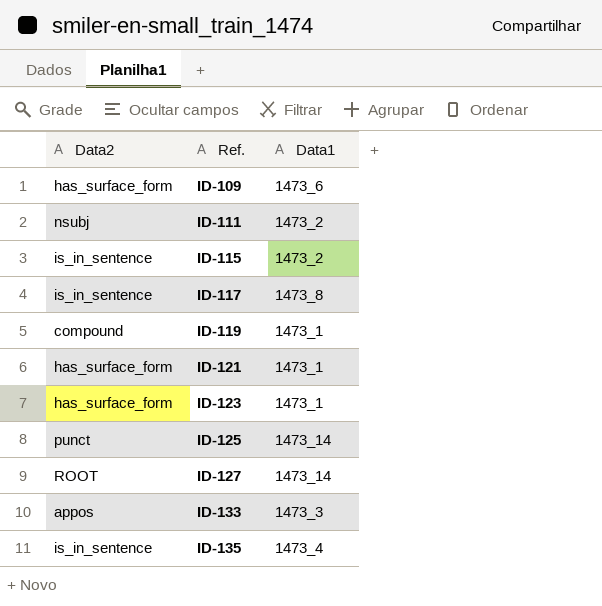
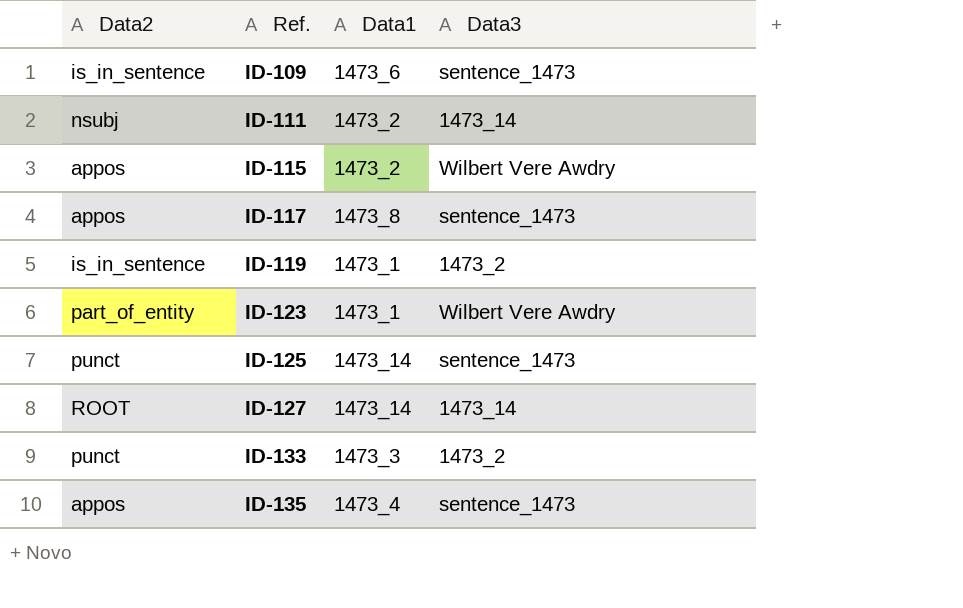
column Data3 | position: none -> 4
row ID-121: has_surface_form | 1473_1 -> none
ID-109 | Data2: has_surface_form -> is_in_sentence
ID-115 | Data2: is_in_sentence -> appos
ID-117 | Data2: is_in_sentence -> appos
ID-119 | Data2: compound -> is_in_sentence
ID-123 | Data2: has_surface_form -> part_of_entity
ID-133 | Data2: appos -> punct
ID-135 | Data2: is_in_sentence -> appos

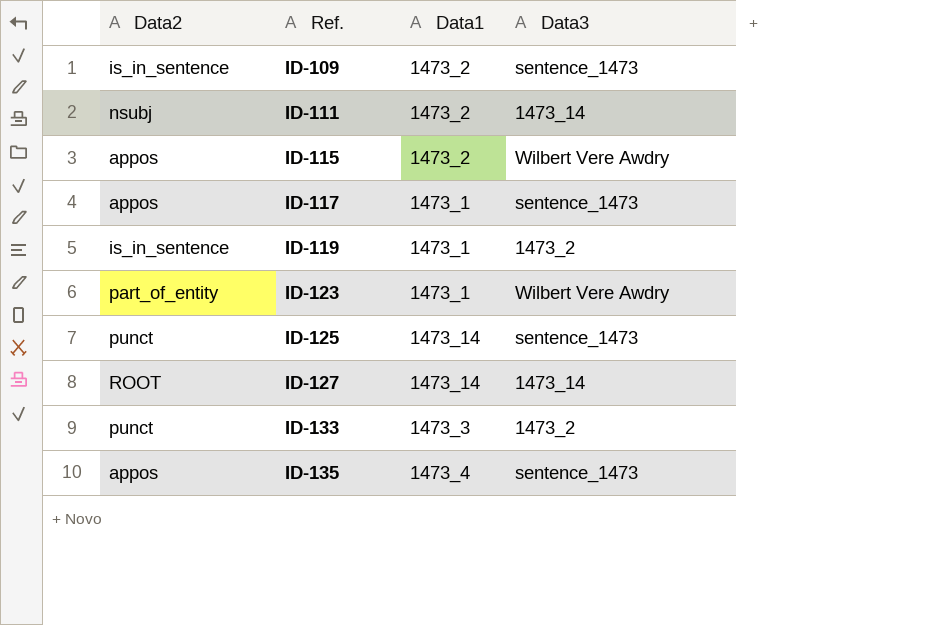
ID-109 | Data1: 1473_6 -> 1473_2
ID-117 | Data1: 1473_8 -> 1473_1

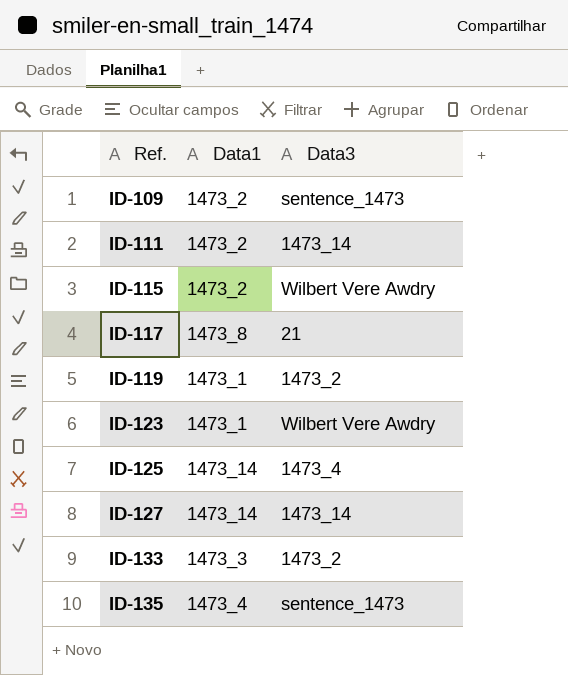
column Data2 | position: 1 -> none
ID-117 | Data1: 1473_1 -> 1473_8
ID-117 | Data3: sentence_1473 -> 21
ID-125 | Data3: sentence_1473 -> 1473_4

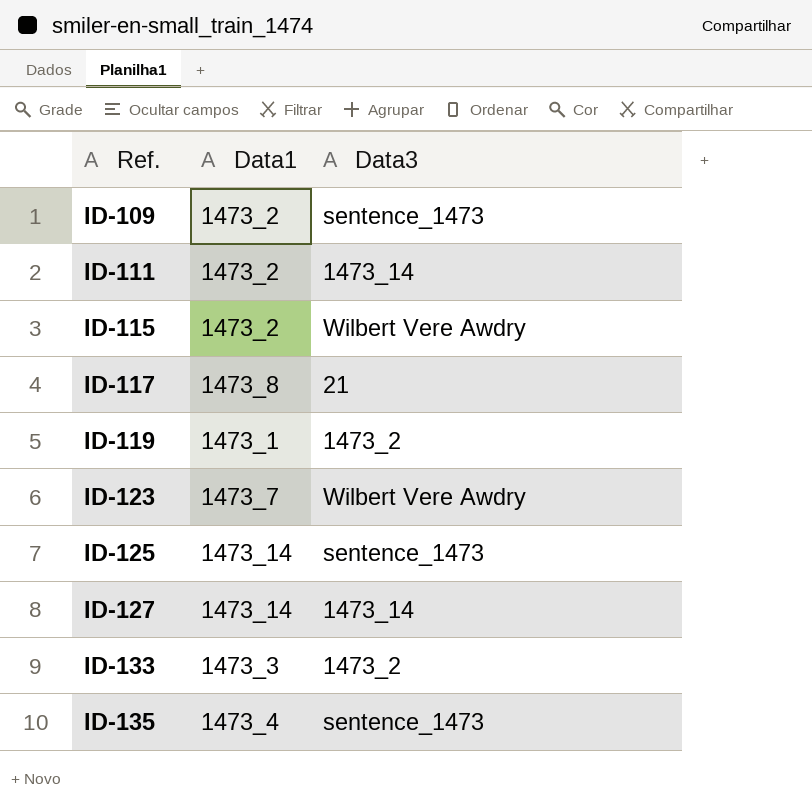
ID-123 | Data1: 1473_1 -> 1473_7
ID-125 | Data3: 1473_4 -> sentence_1473

